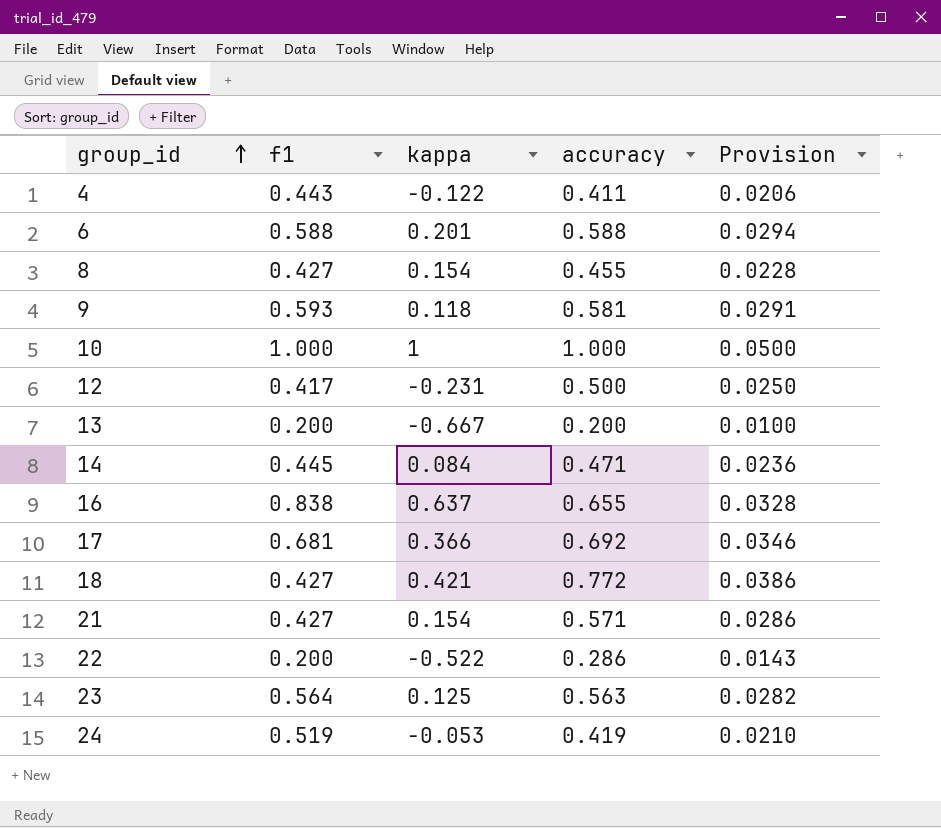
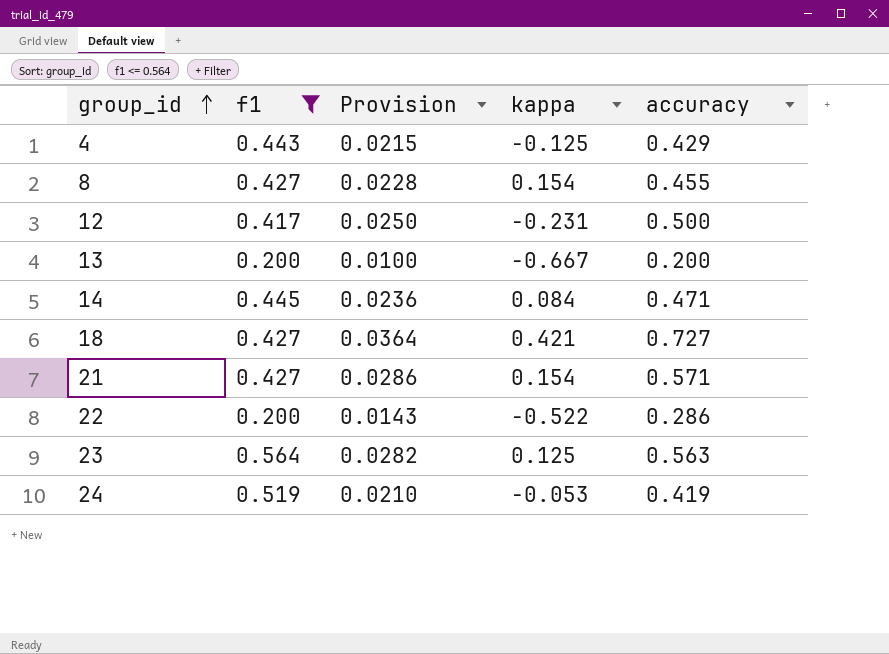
filter: none -> f1 <= 0.564
column Provision | position: 5 -> 3
4 | Provision: 0.0206 -> 0.0215
4 | kappa: -0.122 -> -0.125
4 | accuracy: 0.411 -> 0.429
18 | Provision: 0.0386 -> 0.0364
18 | accuracy: 0.772 -> 0.727

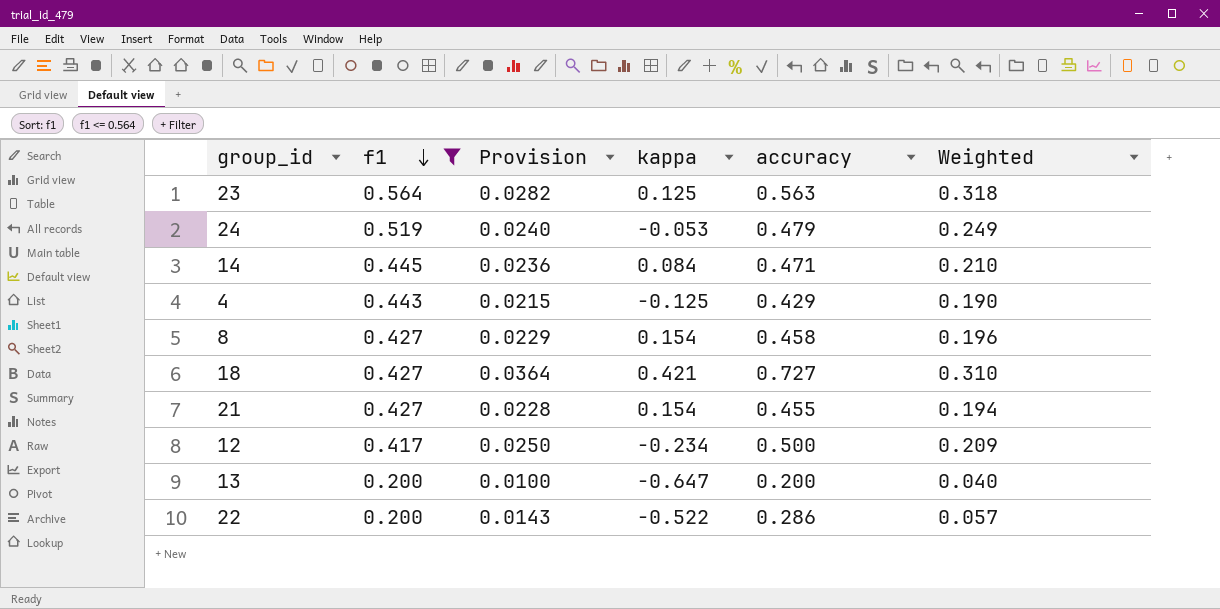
row order: group_id ascending -> f1 descending
column Weighted | formula: none -> [f1] * [accuracy]
24 | Provision: 0.0210 -> 0.0240
24 | accuracy: 0.419 -> 0.479
8 | Provision: 0.0228 -> 0.0229
8 | accuracy: 0.455 -> 0.458
21 | Provision: 0.0286 -> 0.0228
21 | accuracy: 0.571 -> 0.455
12 | kappa: -0.231 -> -0.234
13 | kappa: -0.667 -> -0.647

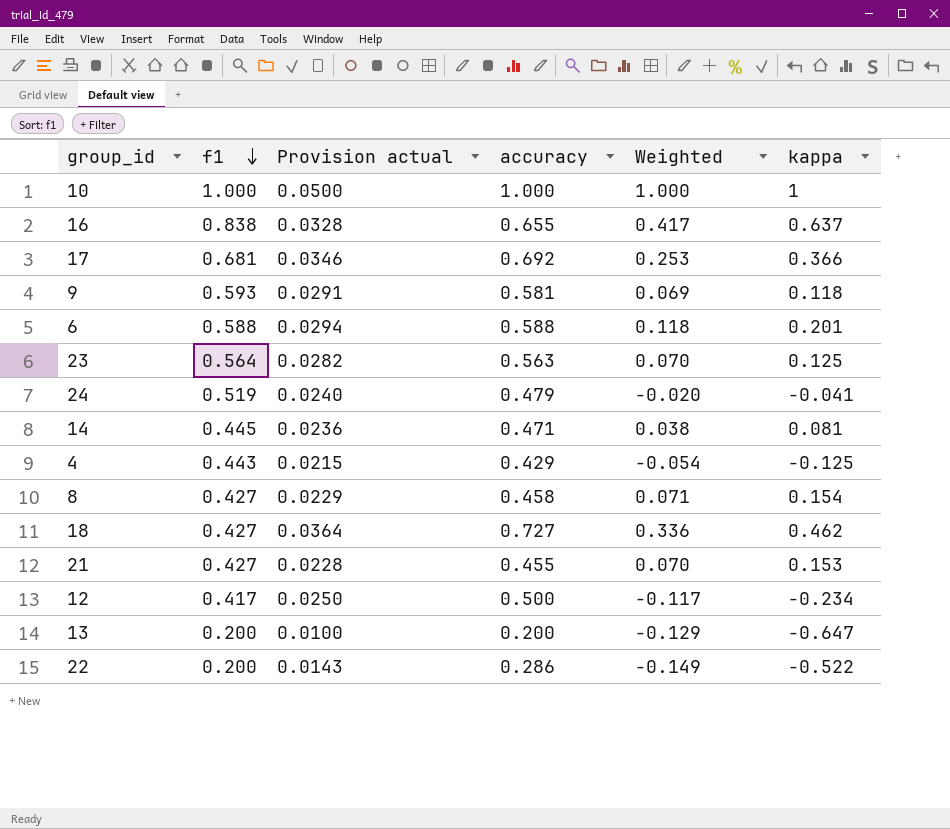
filter: f1 <= 0.564 -> none
column name: Provision -> Provision actual
column Weighted | formula: [f1] * [accuracy] -> [accuracy] * [kappa]
column kappa | position: 4 -> 6
24 | kappa: -0.053 -> -0.041
14 | kappa: 0.084 -> 0.081
18 | kappa: 0.421 -> 0.462
21 | kappa: 0.154 -> 0.153

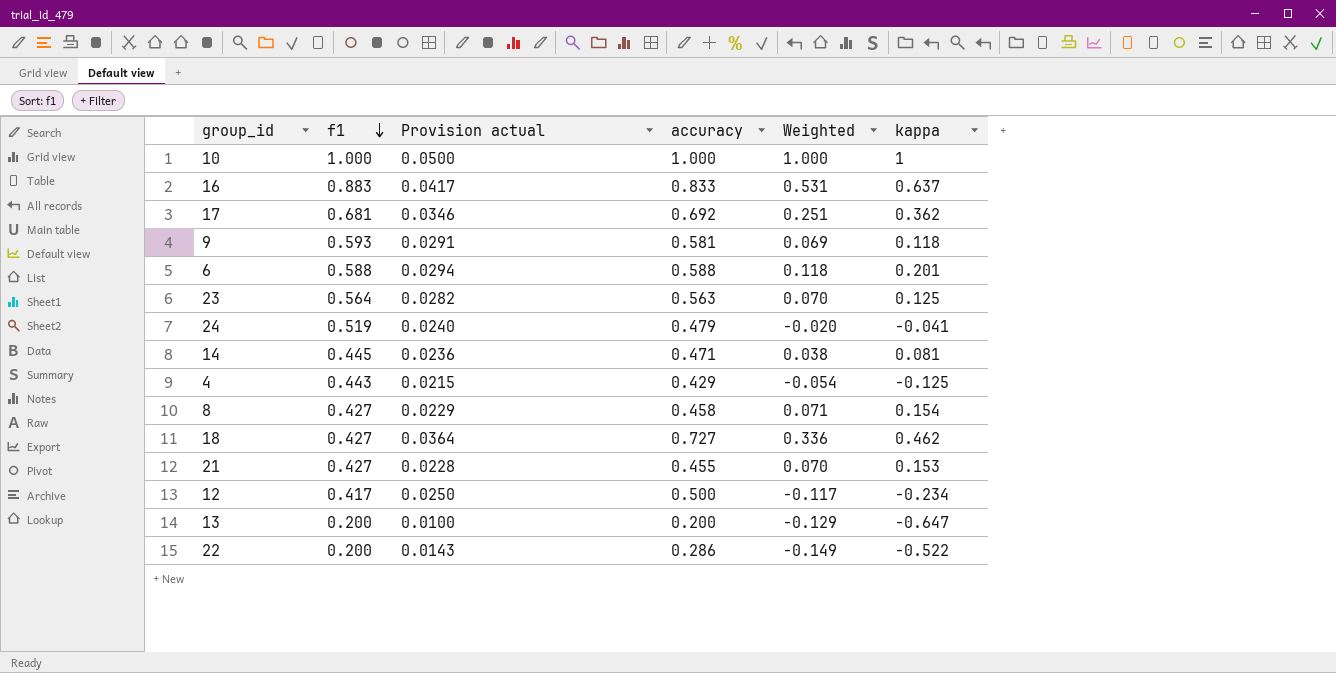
16 | f1: 0.838 -> 0.883
16 | Provision actual: 0.0328 -> 0.0417
16 | accuracy: 0.655 -> 0.833
16 | Weighted: 0.417 -> 0.531
17 | Weighted: 0.253 -> 0.251
17 | kappa: 0.366 -> 0.362

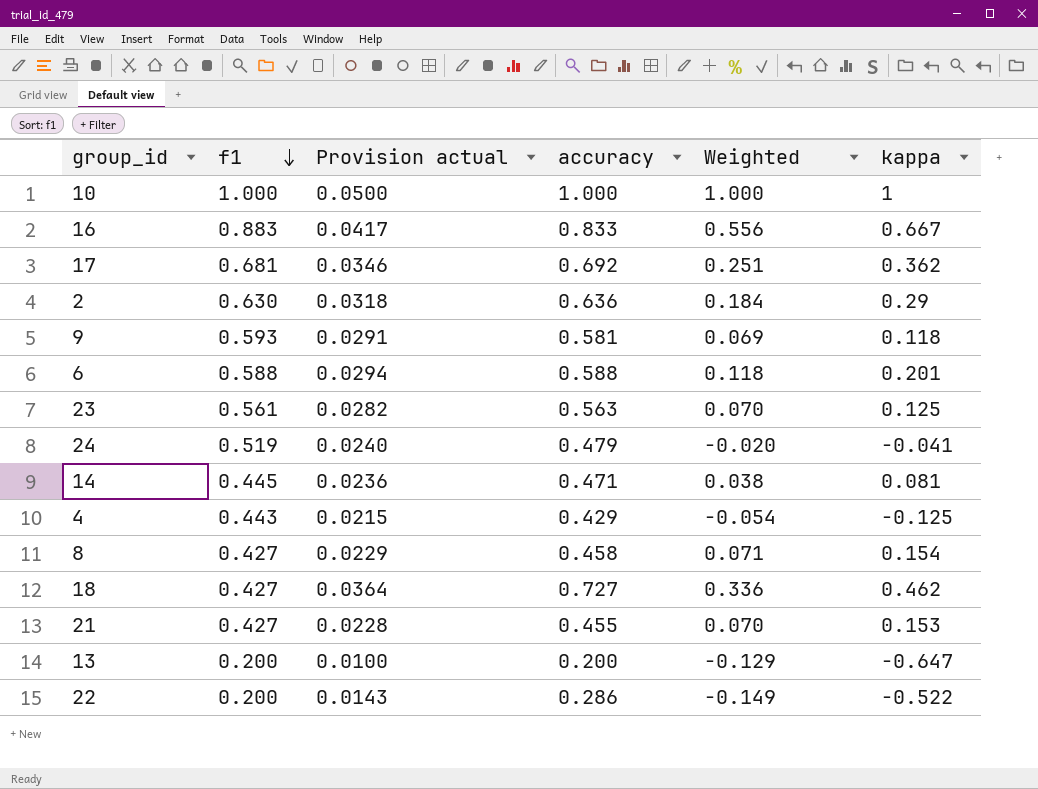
row 12: 0.417 | 0.0250 | 0.500 | -0.117 | -0.234 -> none
16 | Weighted: 0.531 -> 0.556
16 | kappa: 0.637 -> 0.667
row 2: none -> 0.630 | 0.0318 | 0.636 | 0.184 | 0.29
23 | f1: 0.564 -> 0.561

